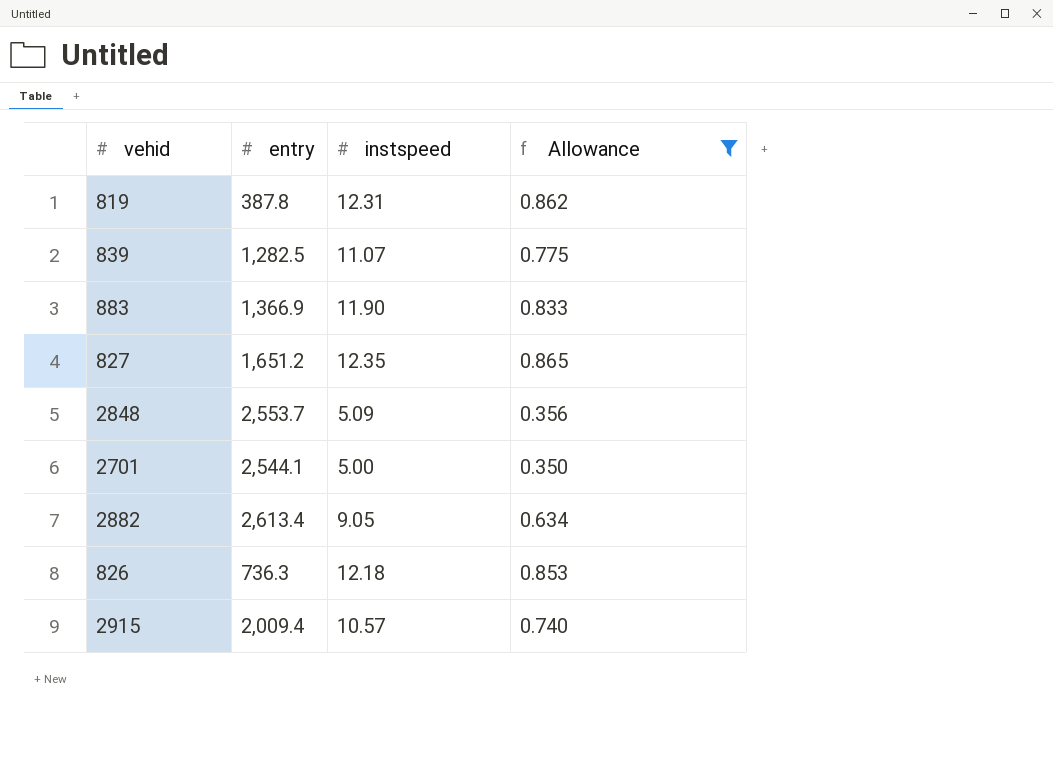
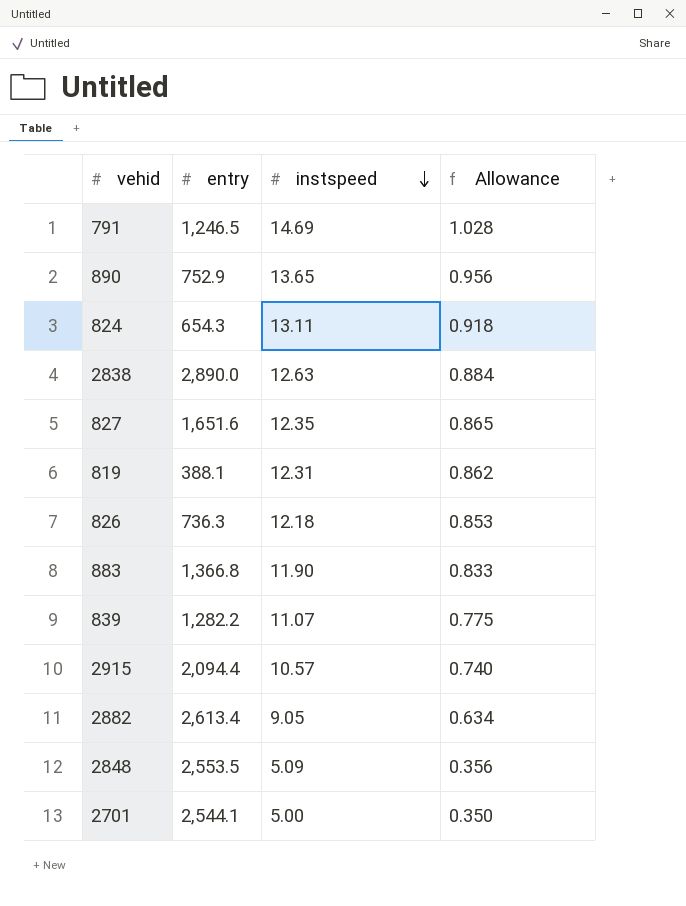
filter: Allowance <= 0.865 -> none
row order: none -> instspeed descending
827 | entry: 1,651.2 -> 1,651.6
819 | entry: 387.8 -> 388.1
883 | entry: 1,366.9 -> 1,366.8
839 | entry: 1,282.5 -> 1,282.2
2915 | entry: 2,009.4 -> 2,094.4
2848 | entry: 2,553.7 -> 2,553.5

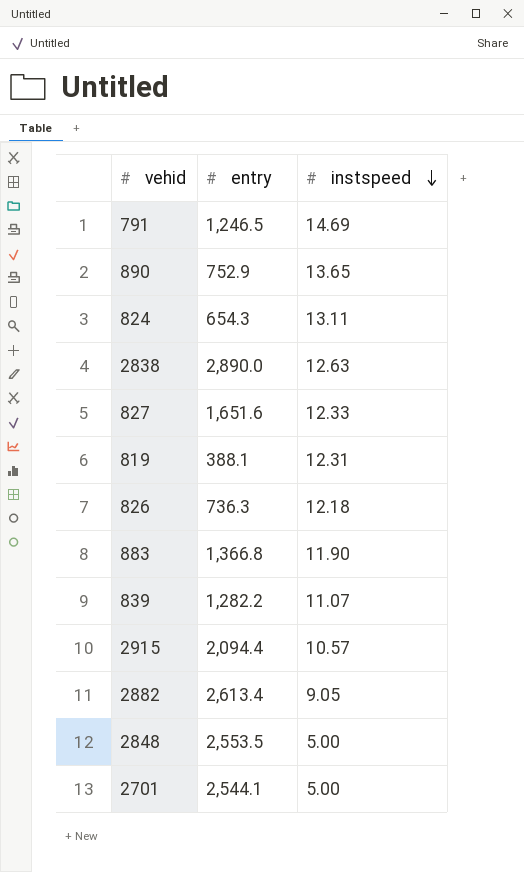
column Allowance | formula: [instspeed] * 0.07 -> none
827 | instspeed: 12.35 -> 12.33
2848 | instspeed: 5.09 -> 5.00

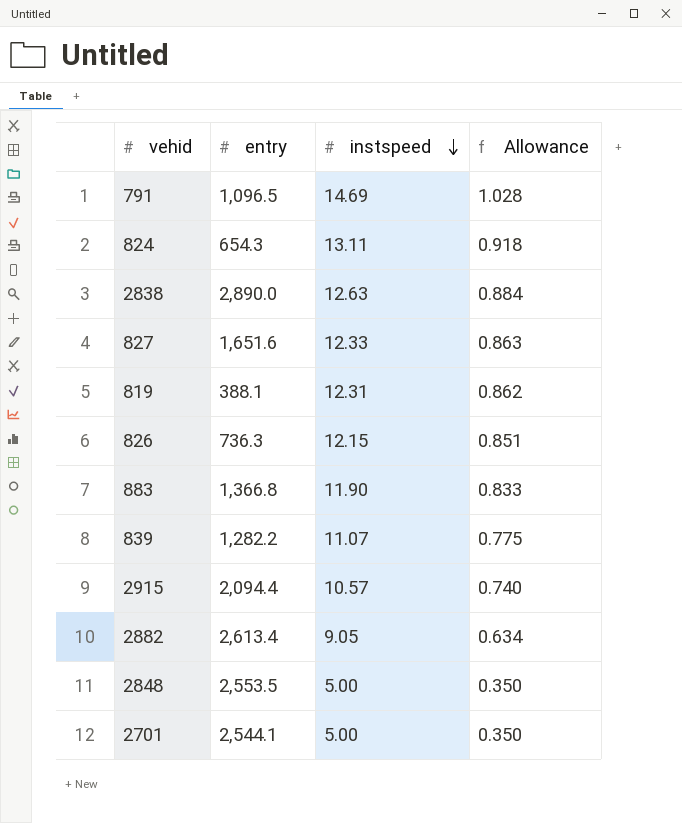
column Allowance | formula: none -> [instspeed] * 0.07
row 890: 752.9 | 13.65 -> none
791 | entry: 1,246.5 -> 1,096.5
826 | instspeed: 12.18 -> 12.15

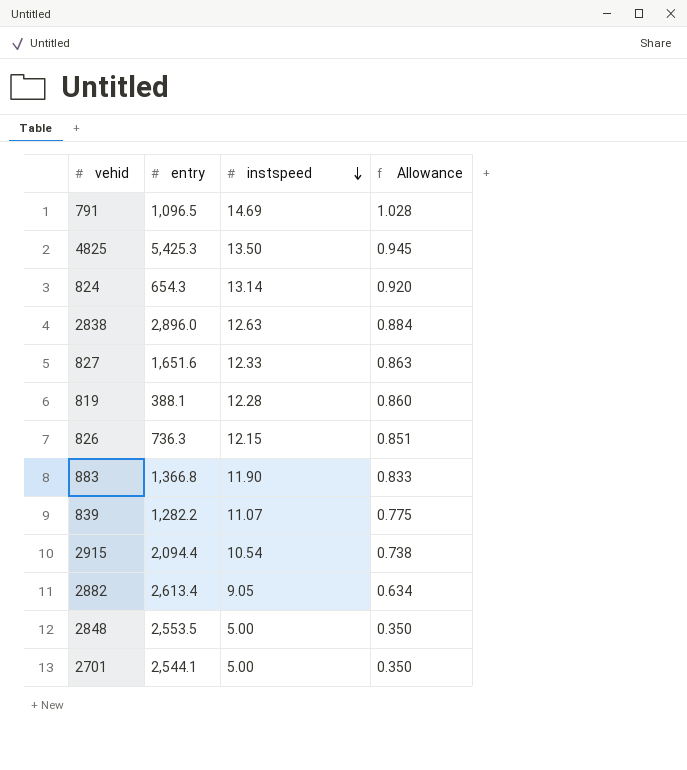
row 4825: none -> 5,425.3 | 13.50 | 0.945
824 | instspeed: 13.11 -> 13.14
824 | Allowance: 0.918 -> 0.920
2838 | entry: 2,890.0 -> 2,896.0
819 | instspeed: 12.31 -> 12.28
819 | Allowance: 0.862 -> 0.860
2915 | instspeed: 10.57 -> 10.54
2915 | Allowance: 0.740 -> 0.738

